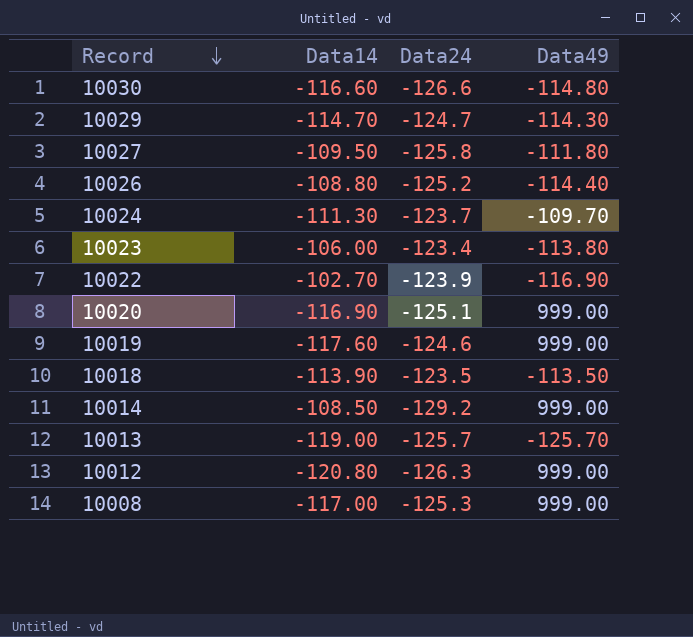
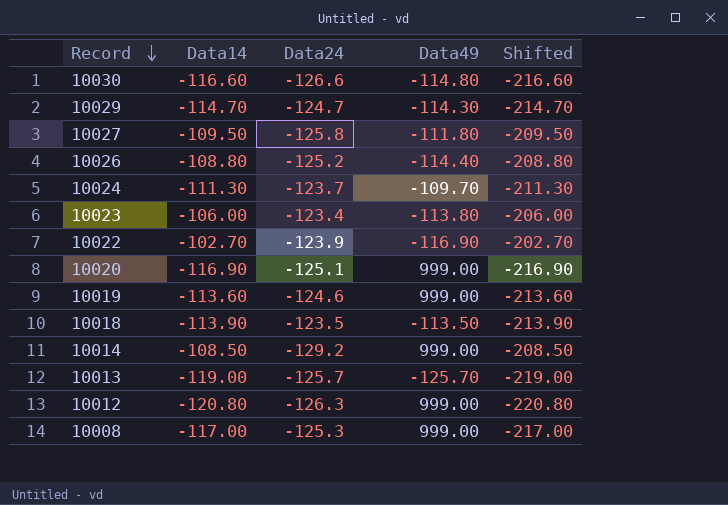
column Shifted | formula: none -> [Data14] - 100
10019 | Data14: -117.60 -> -113.60

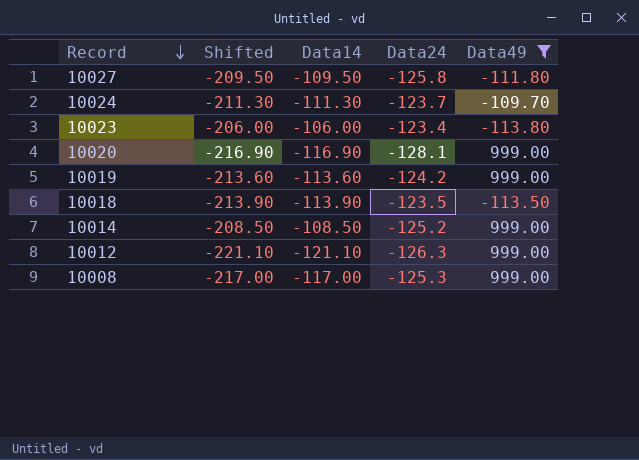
filter: none -> Data49 >= -113.80
column Shifted | position: 5 -> 2
10020 | Data24: -125.1 -> -128.1
10019 | Data24: -124.6 -> -124.2
10014 | Data24: -129.2 -> -125.2
10012 | Shifted: -220.80 -> -221.10
10012 | Data14: -120.80 -> -121.10

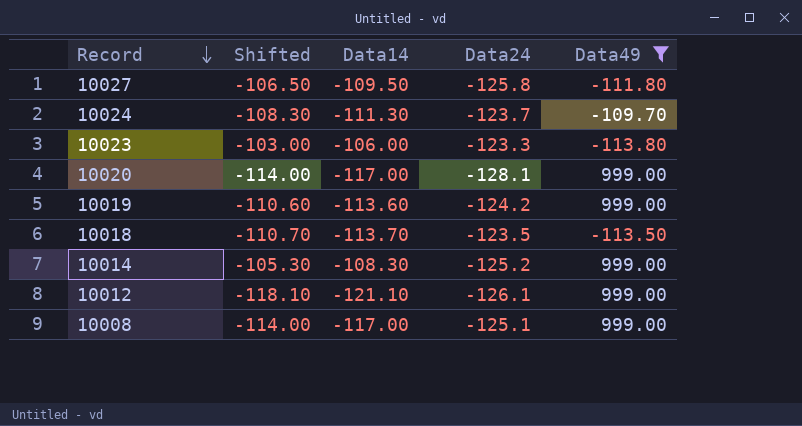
column Shifted | formula: [Data14] - 100 -> [Data14] + 3
10023 | Data24: -123.4 -> -123.3
10020 | Data14: -116.90 -> -117.00
10018 | Data14: -113.90 -> -113.70
10014 | Data14: -108.50 -> -108.30
10012 | Data24: -126.3 -> -126.1
10008 | Data24: -125.3 -> -125.1

